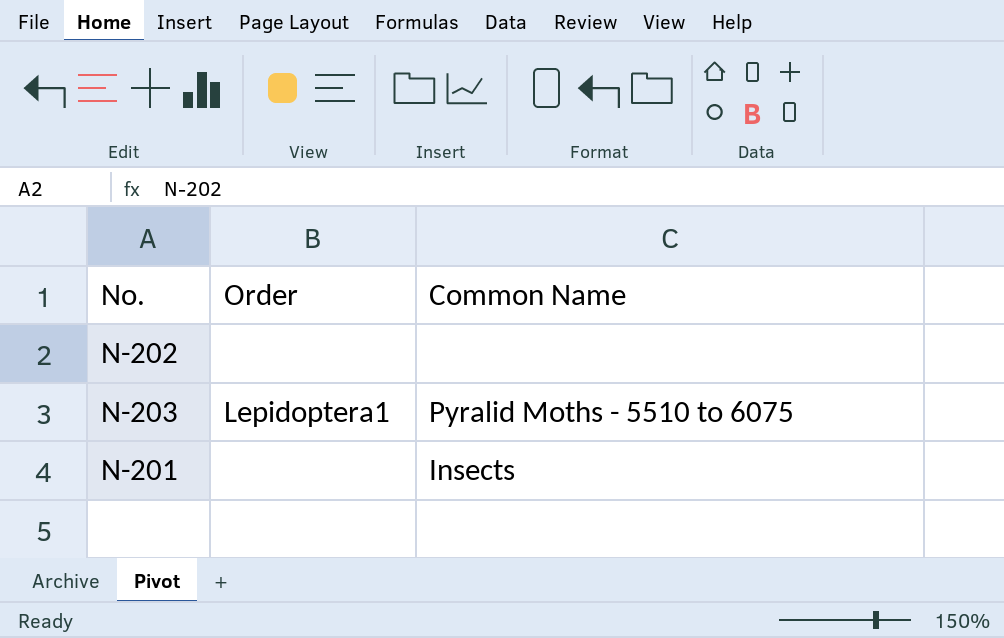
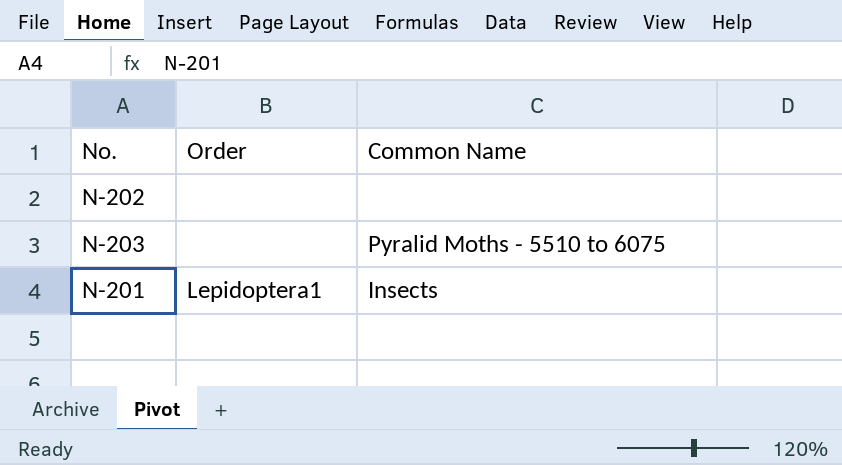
N-203 | Order: Lepidoptera1 -> none
N-201 | Order: none -> Lepidoptera1

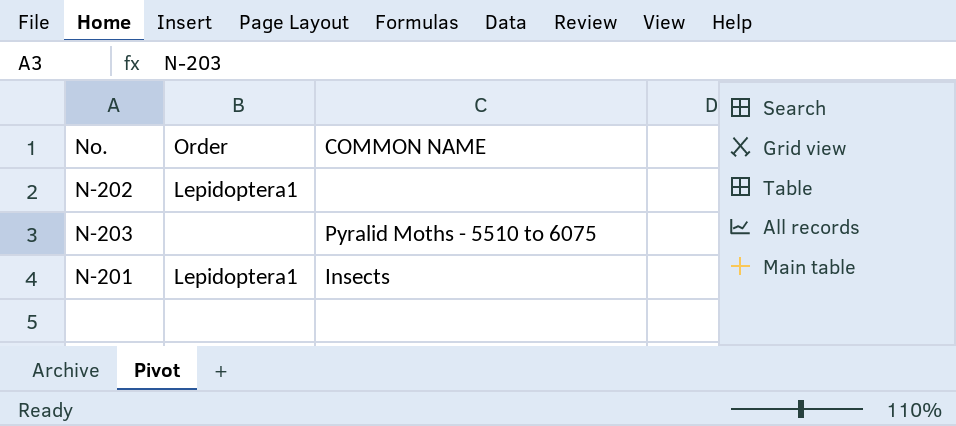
column name: Common Name -> COMMON NAME
N-202 | Order: none -> Lepidoptera1

